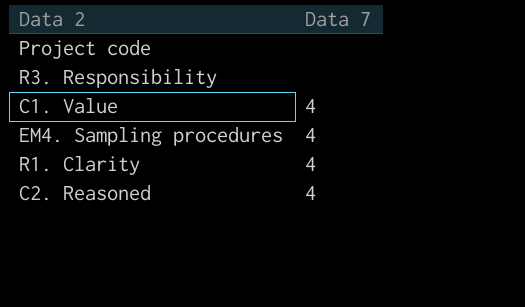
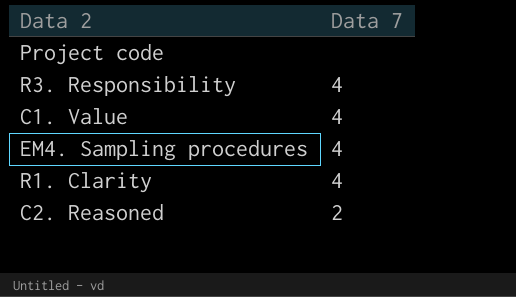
R3. Responsibility | Data 7: none -> 4
C2. Reasoned | Data 7: 4 -> 2

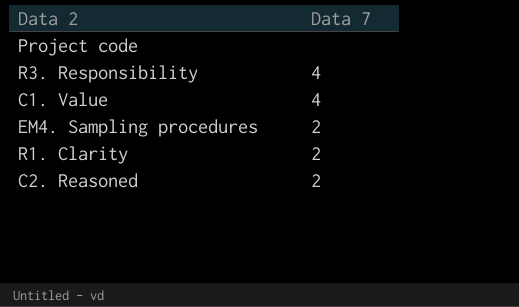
EM4. Sampling procedures | Data 7: 4 -> 2
R1. Clarity | Data 7: 4 -> 2

